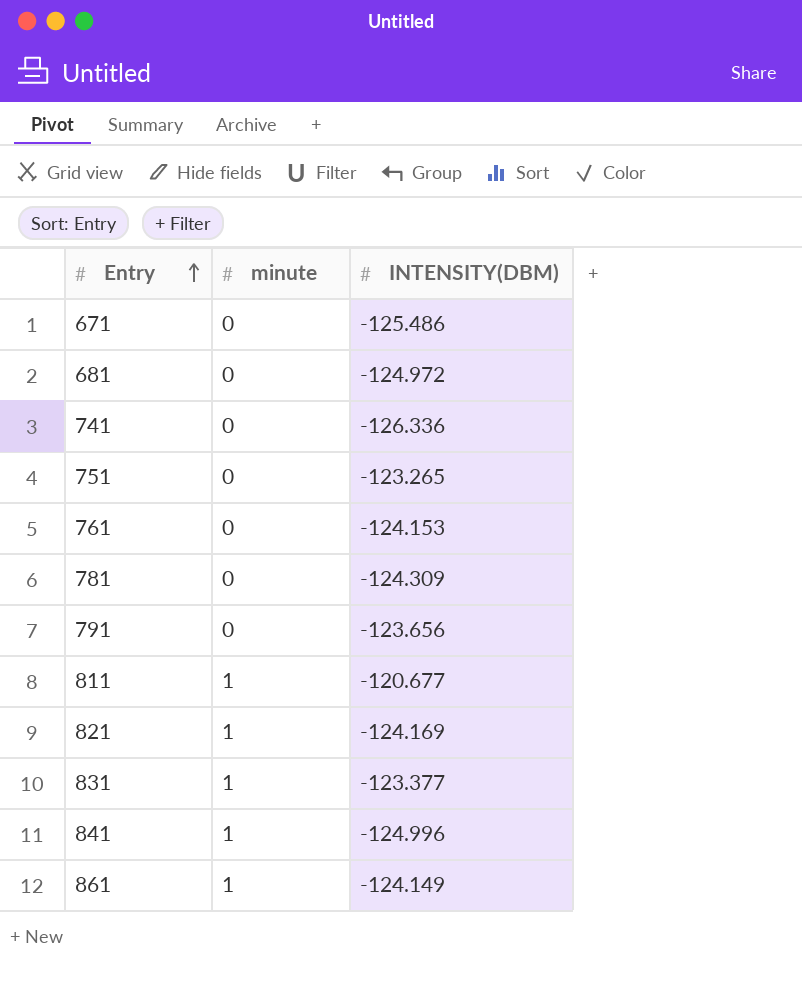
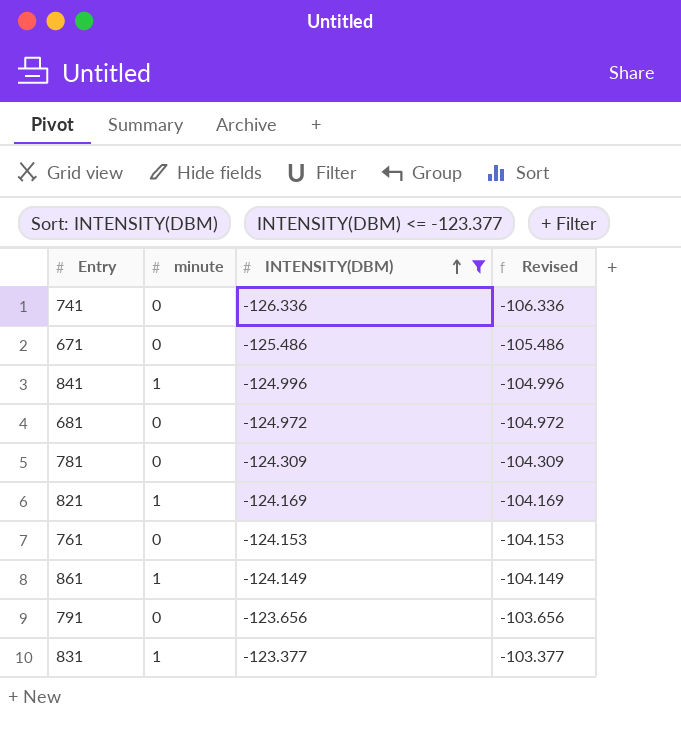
filter: none -> INTENSITY(DBM) <= -123.377
row order: Entry ascending -> INTENSITY(DBM) ascending
column Revised | formula: none -> [INTENSITY(DBM)] + 20

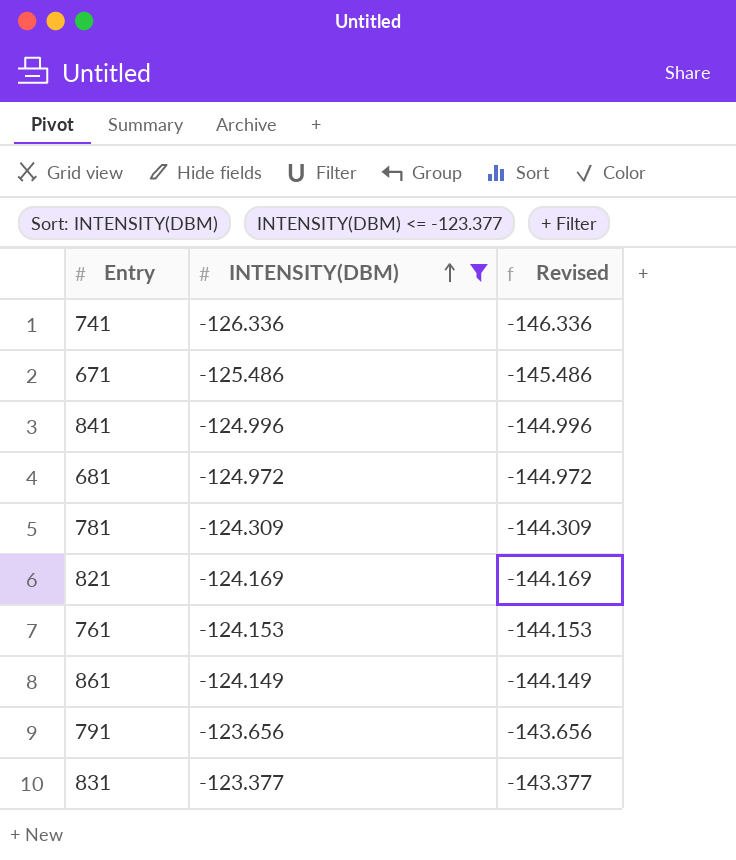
column minute | position: 2 -> none
column Revised | formula: [INTENSITY(DBM)] + 20 -> [INTENSITY(DBM)] - 20

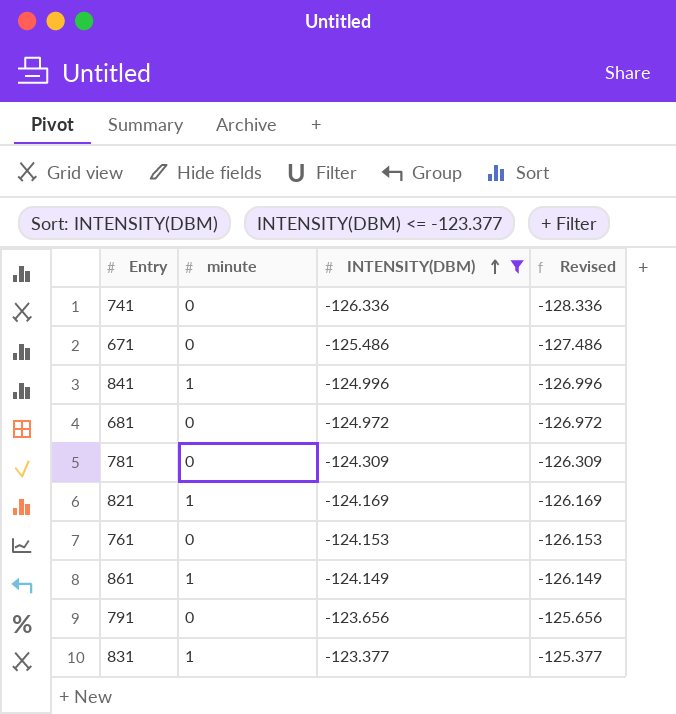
column minute | position: none -> 2
column Revised | formula: [INTENSITY(DBM)] - 20 -> [INTENSITY(DBM)] - 2

